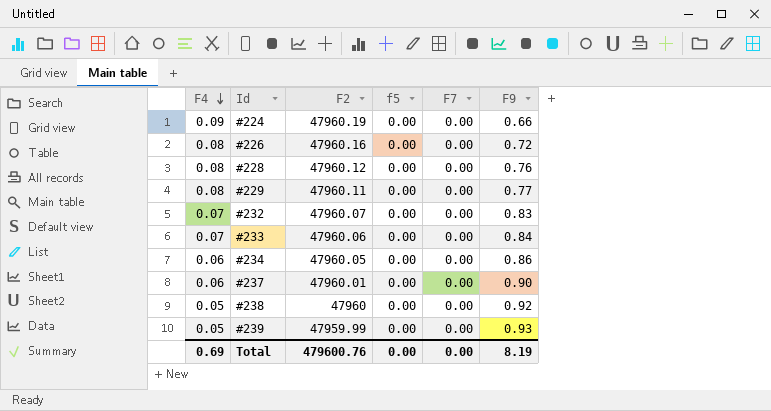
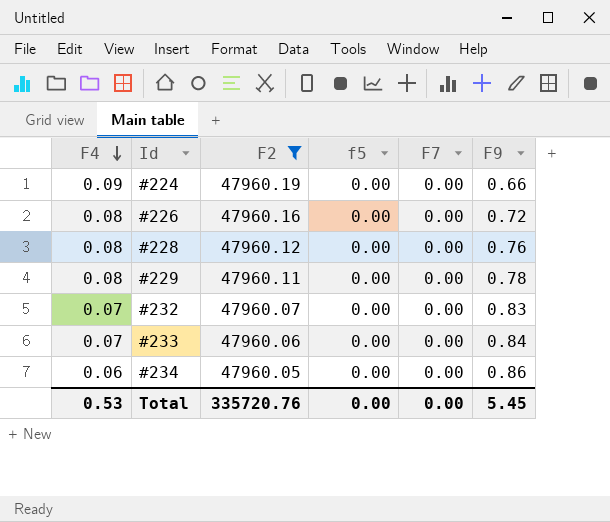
filter: none -> F2 >= 47960.05
#229 | F9: 0.77 -> 0.78
Total | F4: 0.69 -> 0.53
Total | F2: 479600.76 -> 335720.76
Total | F9: 8.19 -> 5.45

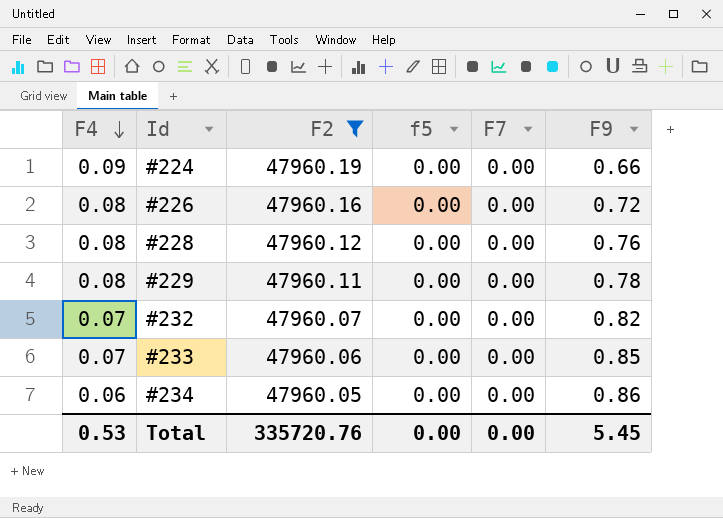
#232 | F9: 0.83 -> 0.82
#233 | F9: 0.84 -> 0.85

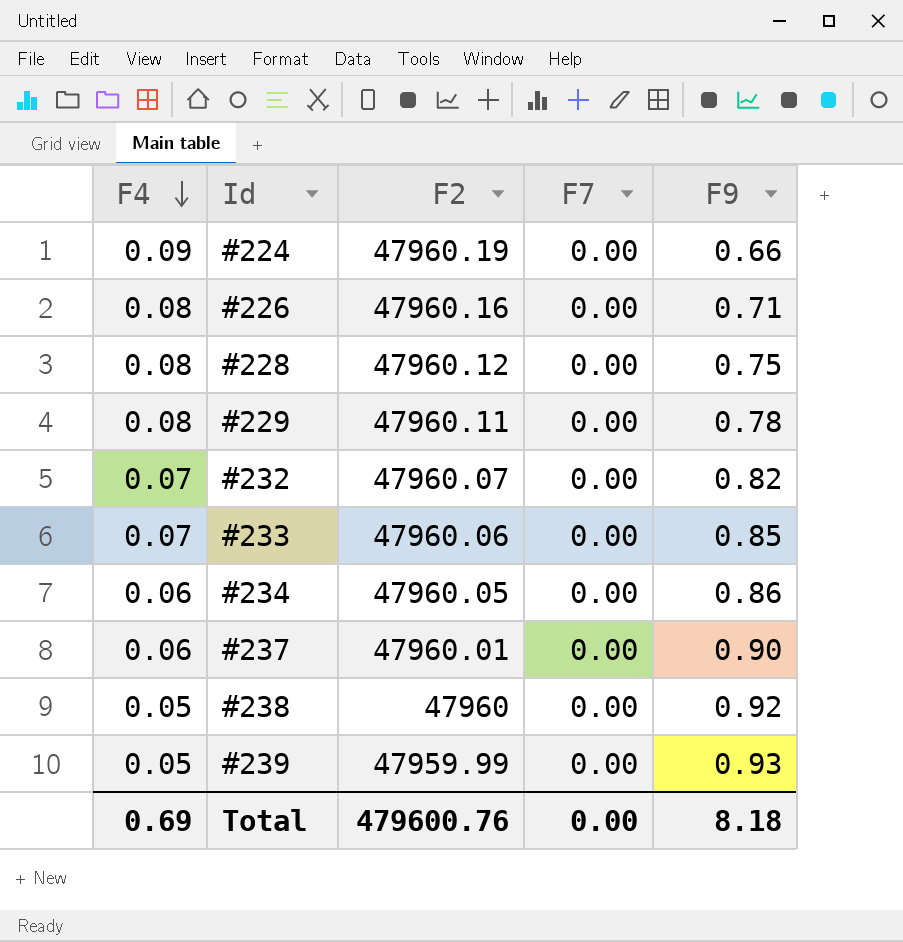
filter: F2 >= 47960.05 -> none
column f5 | position: 4 -> none
#226 | F9: 0.72 -> 0.71
#228 | F9: 0.76 -> 0.75
Total | F4: 0.53 -> 0.69
Total | F2: 335720.76 -> 479600.76
Total | F9: 5.45 -> 8.18

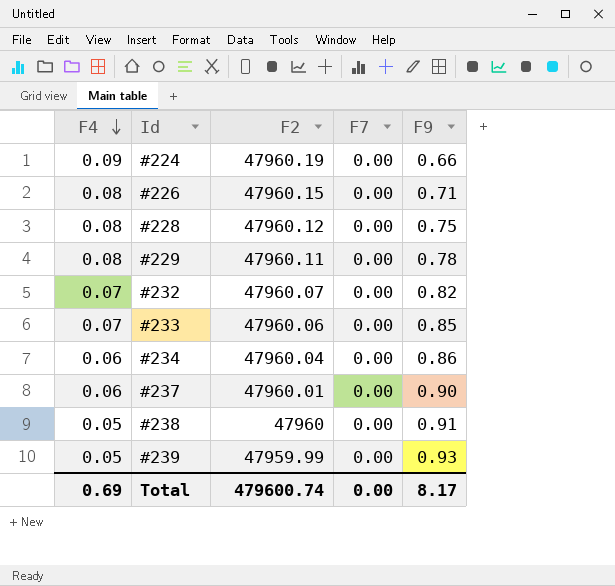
#226 | F2: 47960.16 -> 47960.15
#234 | F2: 47960.05 -> 47960.04
#238 | F9: 0.92 -> 0.91
Total | F2: 479600.76 -> 479600.74
Total | F9: 8.18 -> 8.17

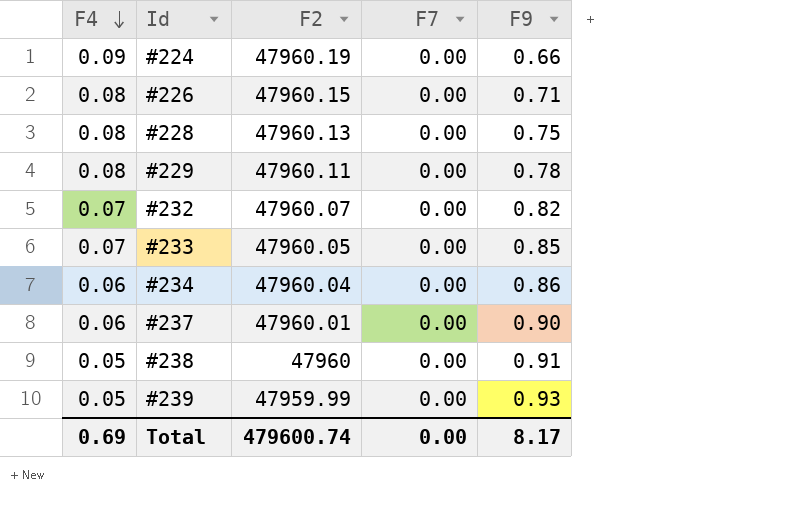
#228 | F2: 47960.12 -> 47960.13
#233 | F2: 47960.06 -> 47960.05

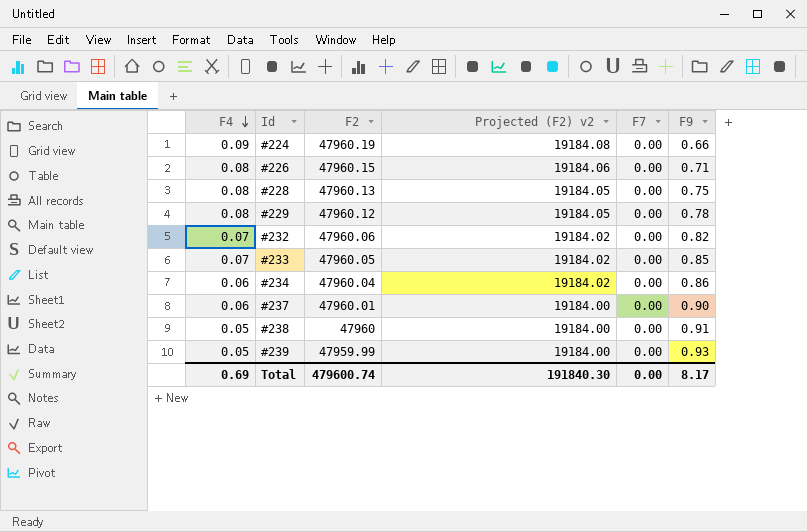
column Projected (F2) v2 | formula: none -> [F2] * 0.4
#229 | F2: 47960.11 -> 47960.12
#232 | F2: 47960.07 -> 47960.06

